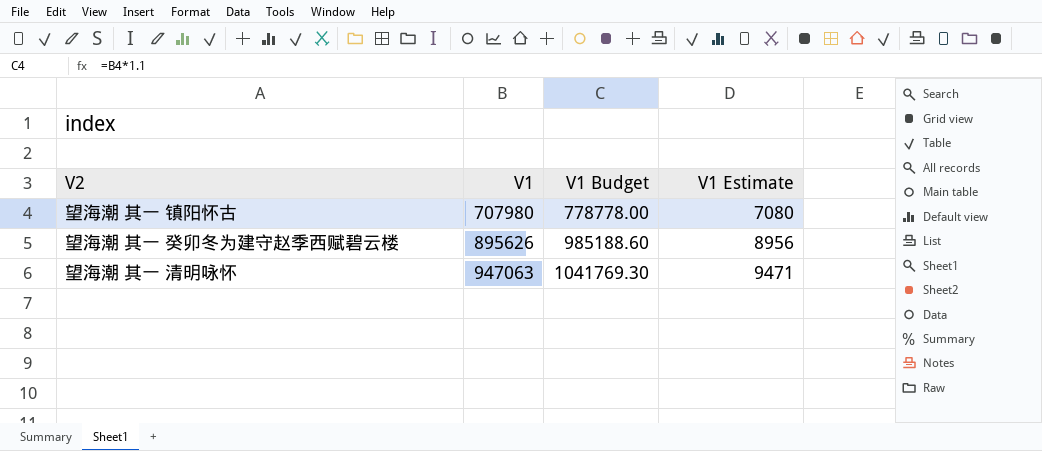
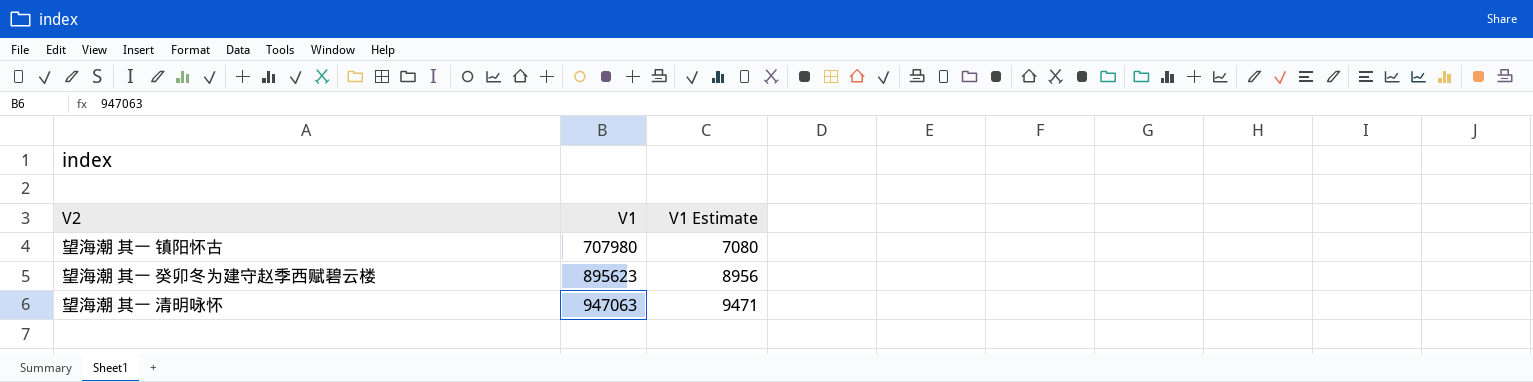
column V1 Budget | formula: [V1] * 1.1 -> none
望海潮 其一 癸卯冬为建守赵季西赋碧云楼 | V1: 895626 -> 895623

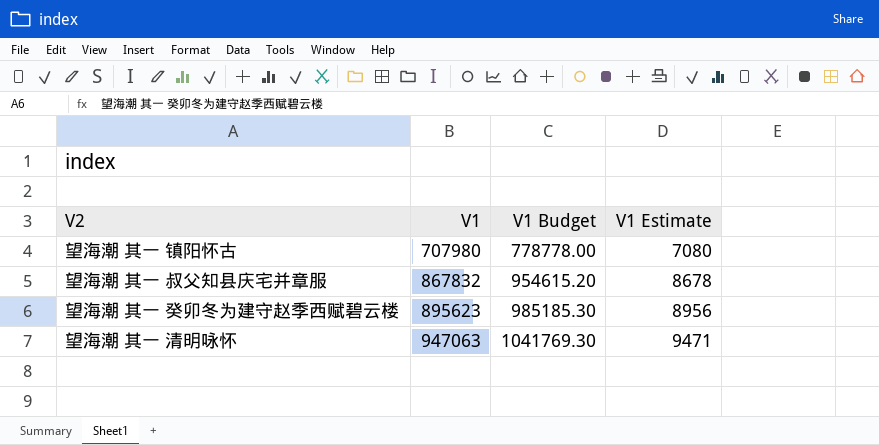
column V1 Budget | formula: none -> [V1] * 1.1
row 望海潮 其一 叔父知县庆宅并章服: none -> 867832 | 954615.20 | 8678

